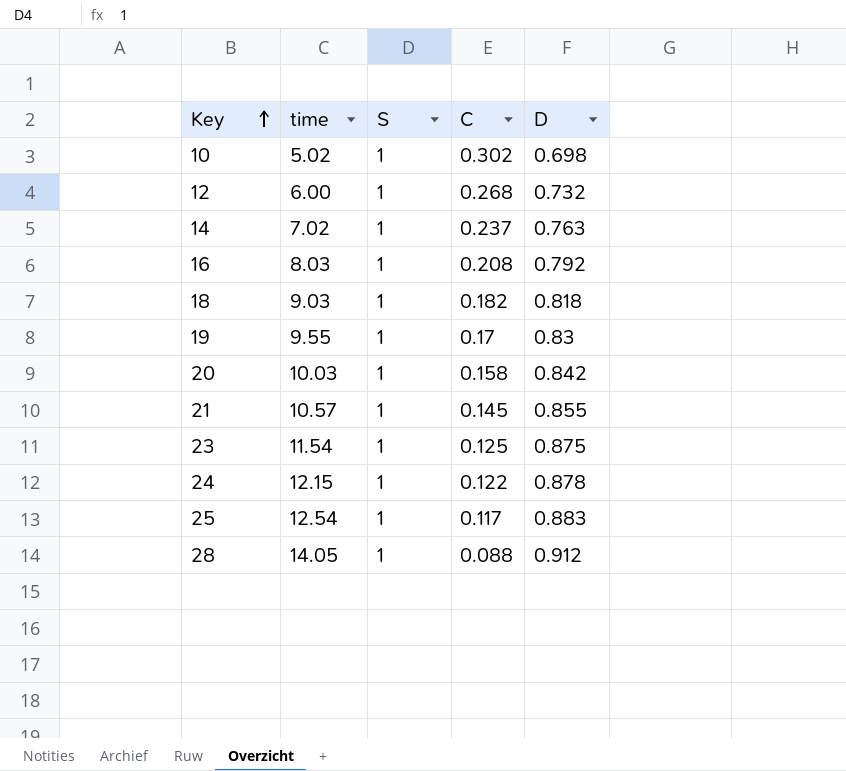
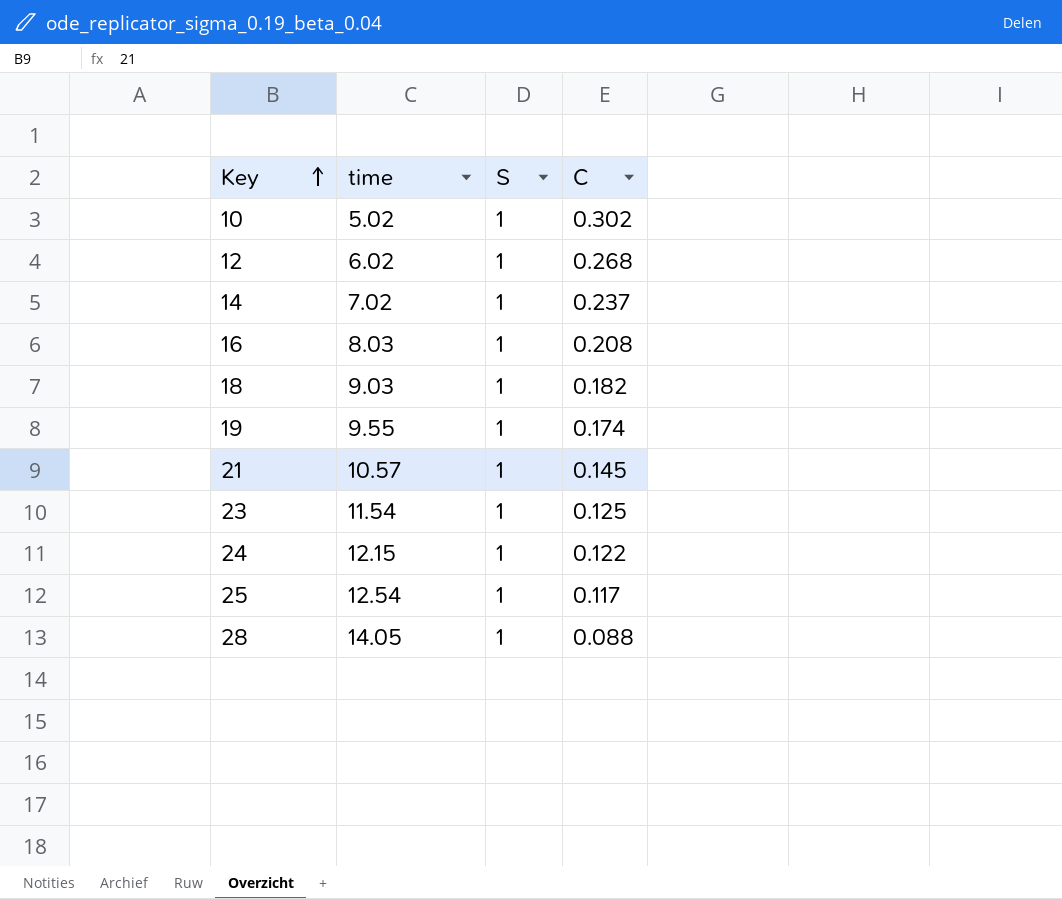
column D | formula: [S] - [C] -> none
row 20: 10.03 | 1 | 0.158 | 0.842 -> none
12 | time: 6.00 -> 6.02
19 | C: 0.17 -> 0.174

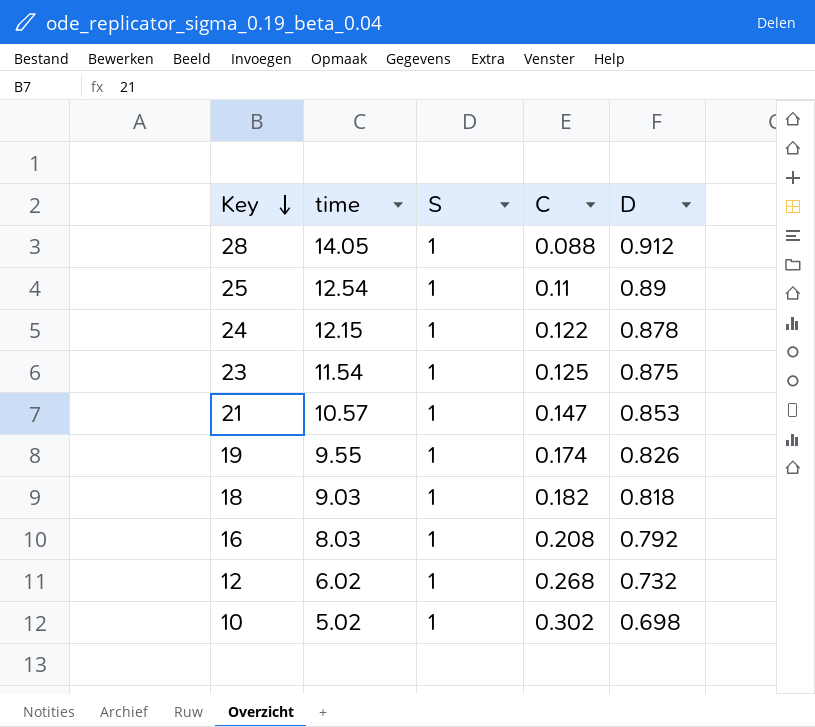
row order: Key ascending -> Key descending
column D | formula: none -> [S] - [C]
row 14: 7.02 | 1 | 0.237 -> none
25 | C: 0.117 -> 0.11
21 | C: 0.145 -> 0.147

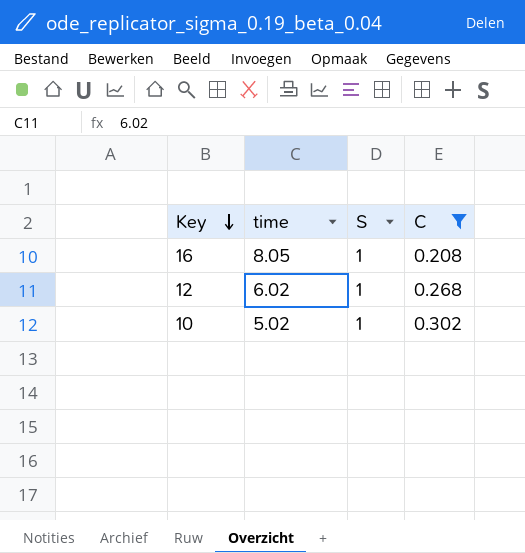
filter: none -> C >= 0.208
column D | formula: [S] - [C] -> none
16 | time: 8.03 -> 8.05

